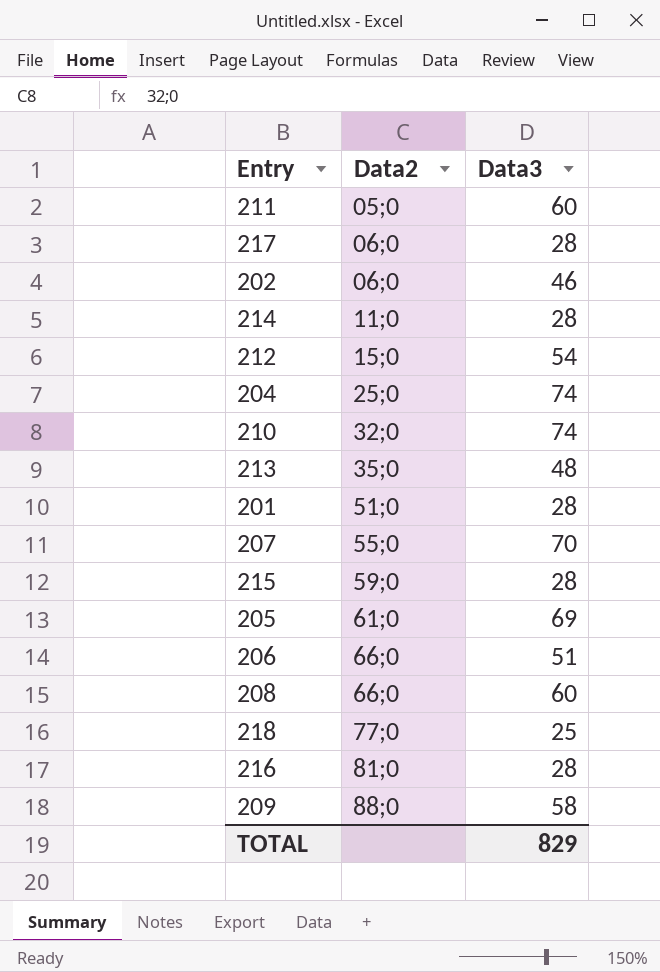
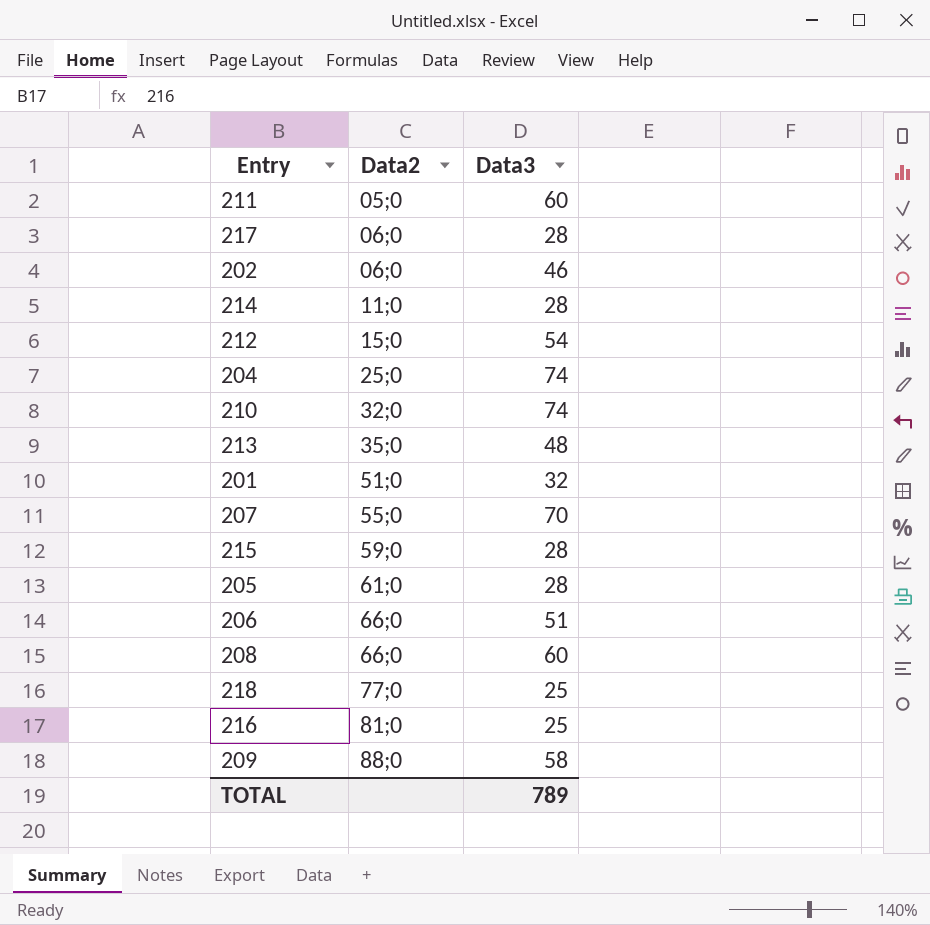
201 | Data3: 28 -> 32
205 | Data3: 69 -> 28
216 | Data3: 28 -> 25
TOTAL | Data3: 829 -> 789

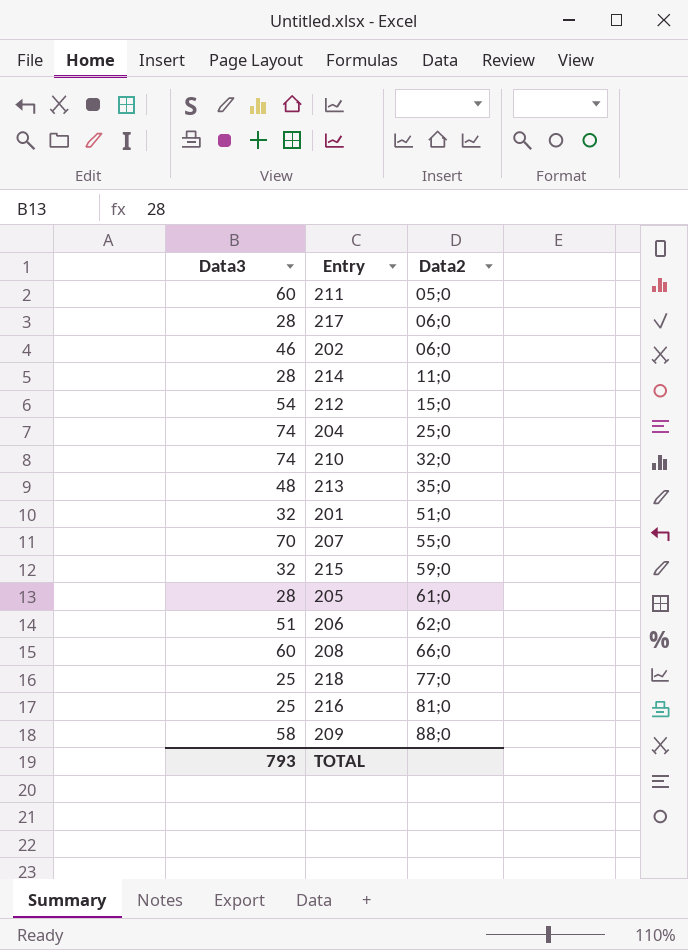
column Data3 | position: 3 -> 1
215 | Data3: 28 -> 32
206 | Data2: 66;0 -> 62;0
TOTAL | Data3: 789 -> 793

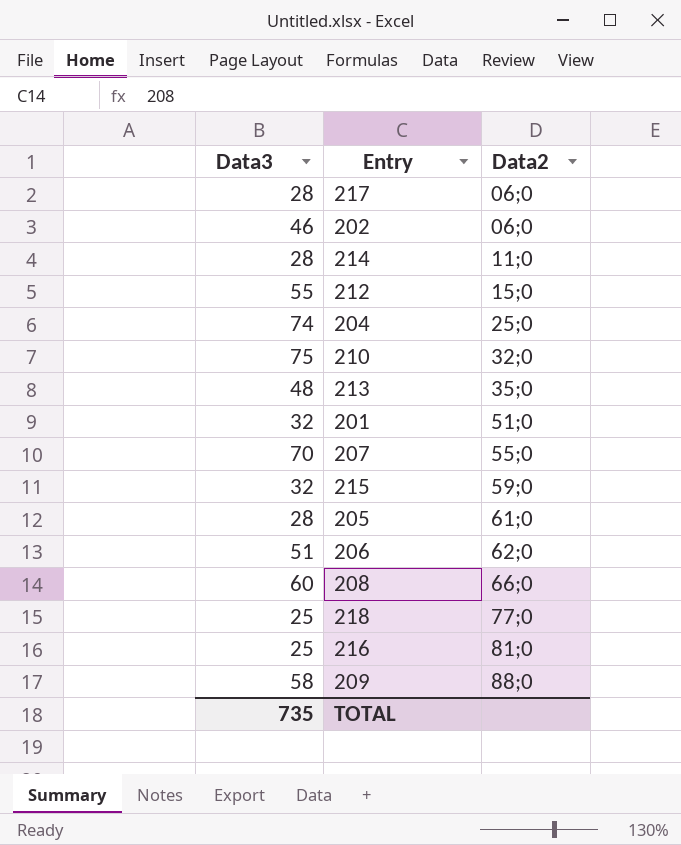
row 211: 60 | 05;0 -> none
212 | Data3: 54 -> 55
210 | Data3: 74 -> 75
TOTAL | Data3: 793 -> 735

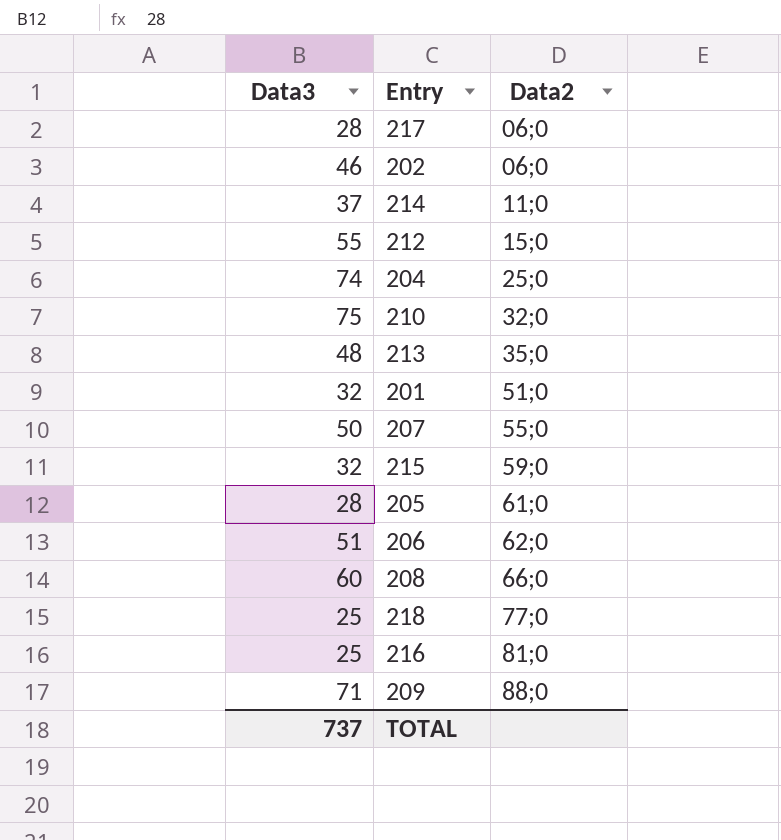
214 | Data3: 28 -> 37
207 | Data3: 70 -> 50
209 | Data3: 58 -> 71
TOTAL | Data3: 735 -> 737

